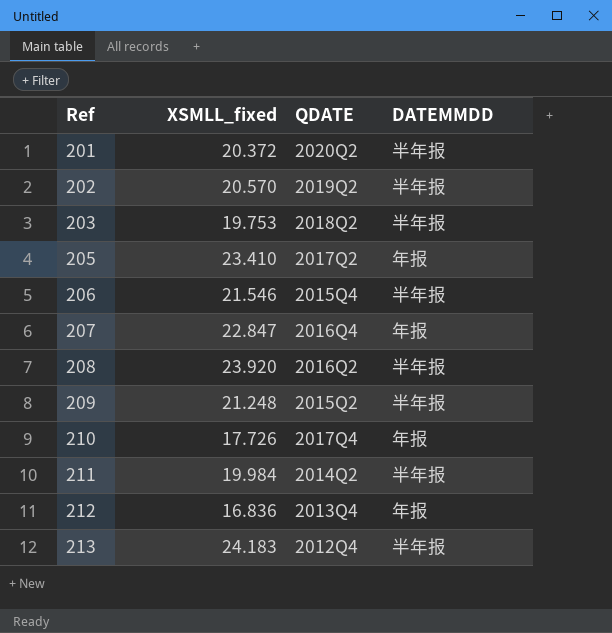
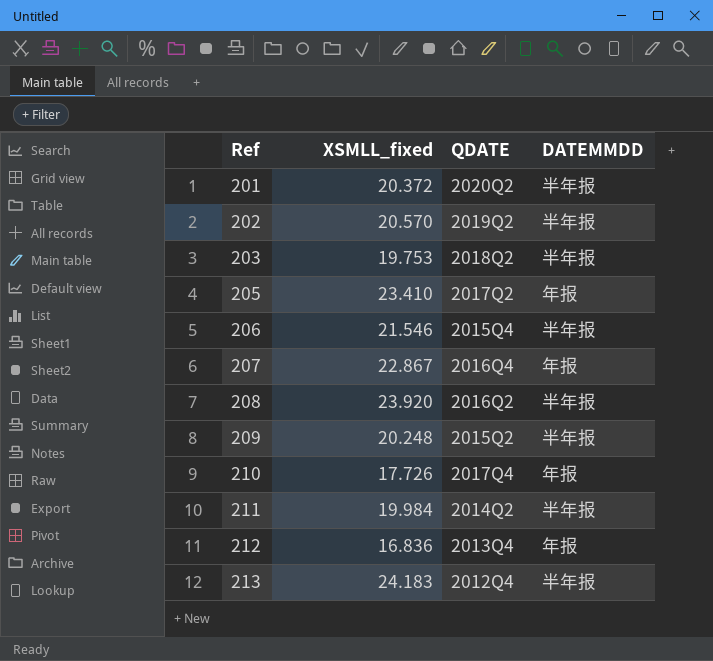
207 | XSMLL_fixed: 22.847 -> 22.867
209 | XSMLL_fixed: 21.248 -> 20.248

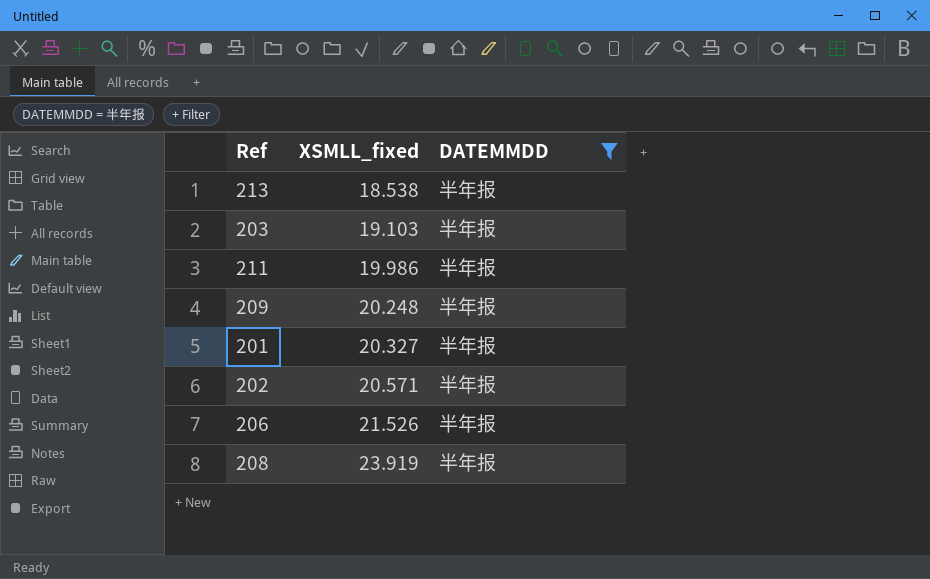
filter: none -> DATEMMDD = 半年报
row order: Ref ascending -> XSMLL_fixed ascending
column QDATE | position: 3 -> none
213 | XSMLL_fixed: 24.183 -> 18.538
203 | XSMLL_fixed: 19.753 -> 19.103
211 | XSMLL_fixed: 19.984 -> 19.986
201 | XSMLL_fixed: 20.372 -> 20.327
202 | XSMLL_fixed: 20.570 -> 20.571
206 | XSMLL_fixed: 21.546 -> 21.526
208 | XSMLL_fixed: 23.920 -> 23.919

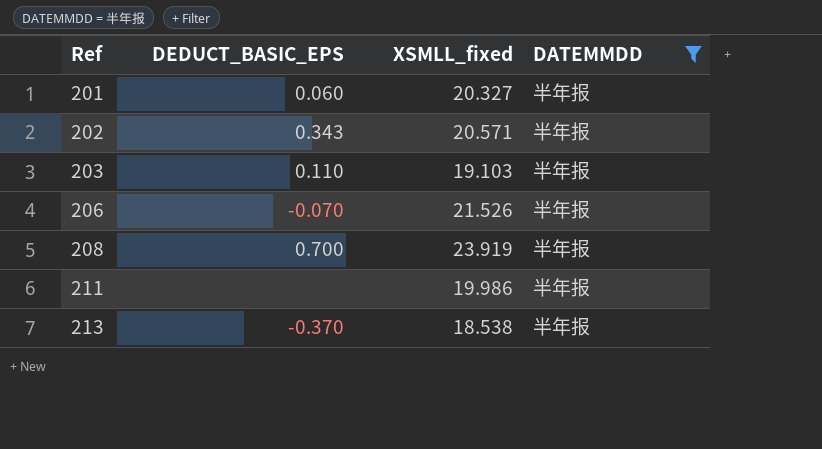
row order: XSMLL_fixed ascending -> Ref ascending
column DEDUCT_BASIC_EPS | position: none -> 2
row 209: 20.248 | 半年报 -> none

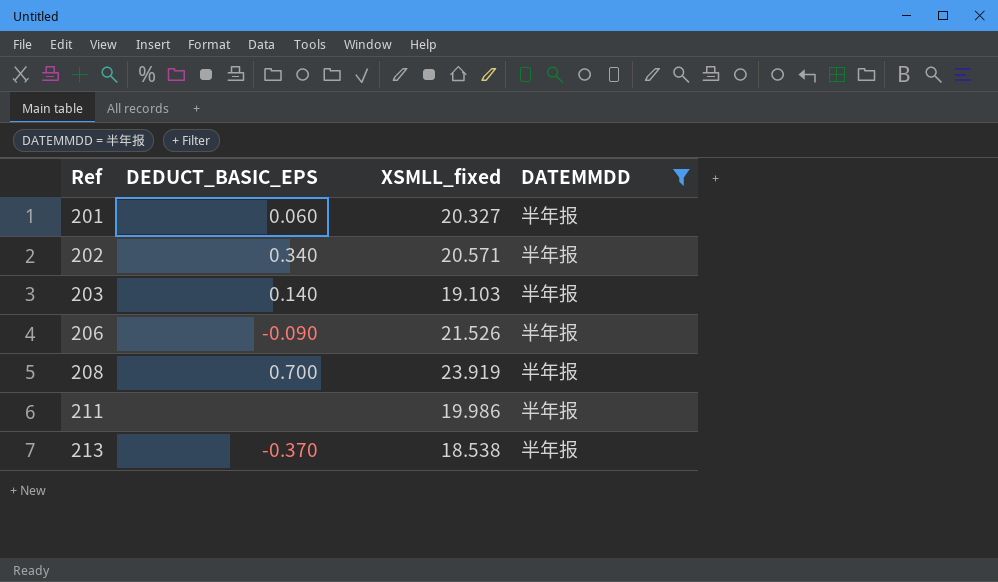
202 | DEDUCT_BASIC_EPS: 0.343 -> 0.340
203 | DEDUCT_BASIC_EPS: 0.110 -> 0.140
206 | DEDUCT_BASIC_EPS: -0.070 -> -0.090

